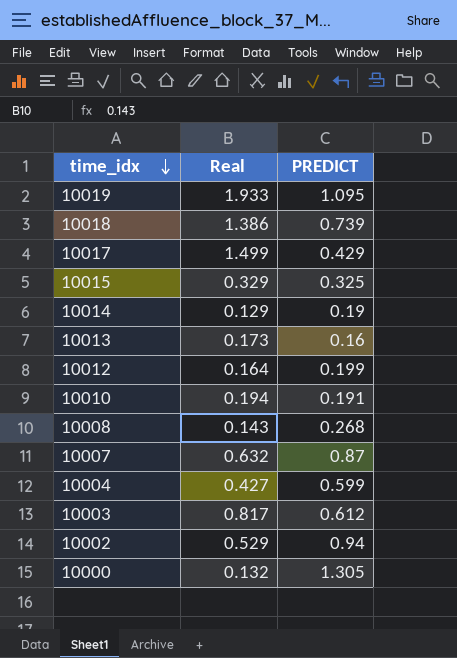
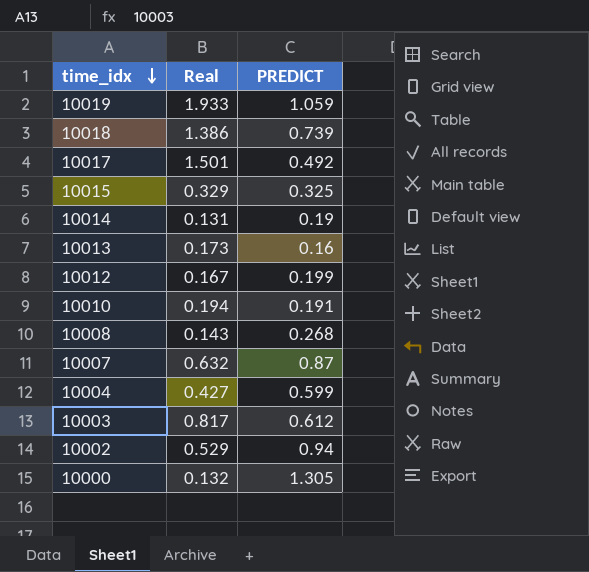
10019 | PREDICT: 1.095 -> 1.059
10017 | Real: 1.499 -> 1.501
10017 | PREDICT: 0.429 -> 0.492
10014 | Real: 0.129 -> 0.131
10012 | Real: 0.164 -> 0.167

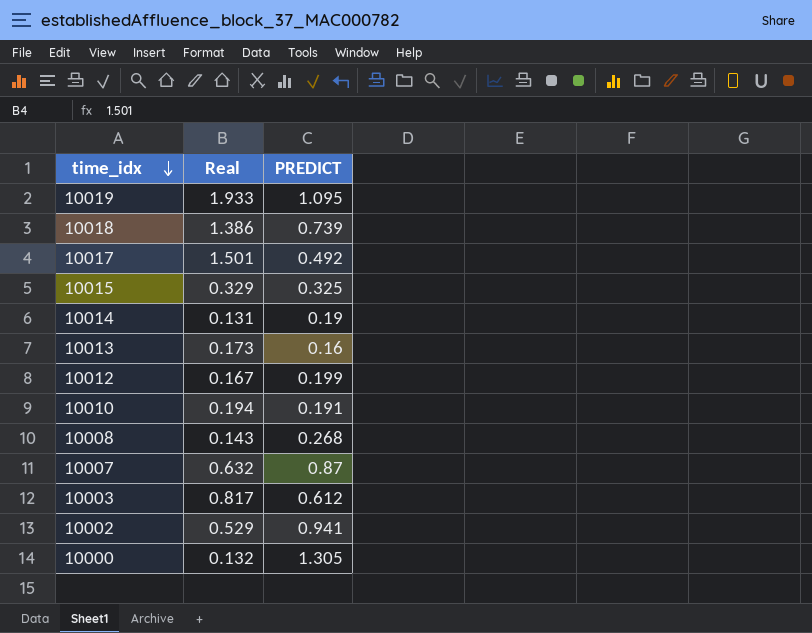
row 10004: 0.427 | 0.599 -> none
10019 | PREDICT: 1.059 -> 1.095
10002 | PREDICT: 0.94 -> 0.941

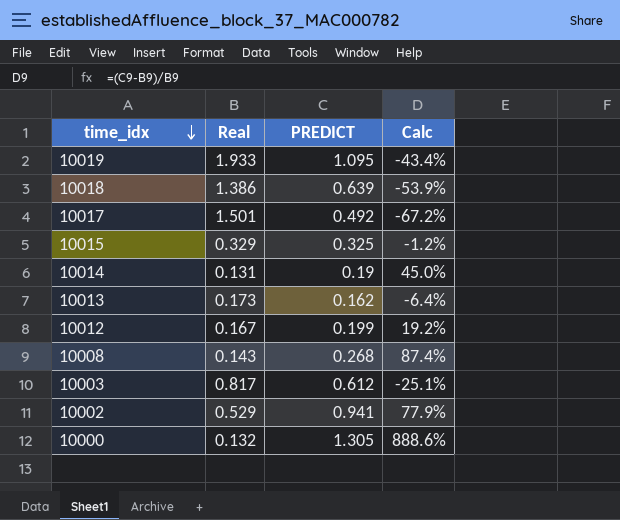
column Calc | formula: none -> ([PREDICT] - [Real]) / [Real]
row 10010: 0.194 | 0.191 -> none
row 10007: 0.632 | 0.87 -> none
10018 | PREDICT: 0.739 -> 0.639
10013 | PREDICT: 0.16 -> 0.162

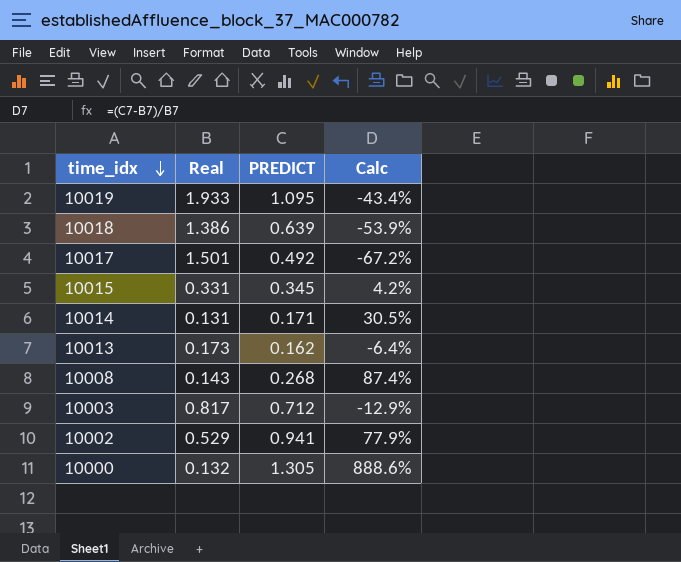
row 10012: 0.167 | 0.199 | 19.2% -> none
10015 | Real: 0.329 -> 0.331
10015 | PREDICT: 0.325 -> 0.345
10015 | Calc: -1.2% -> 4.2%
10014 | PREDICT: 0.19 -> 0.171
10014 | Calc: 45.0% -> 30.5%
10003 | PREDICT: 0.612 -> 0.712
10003 | Calc: -25.1% -> -12.9%

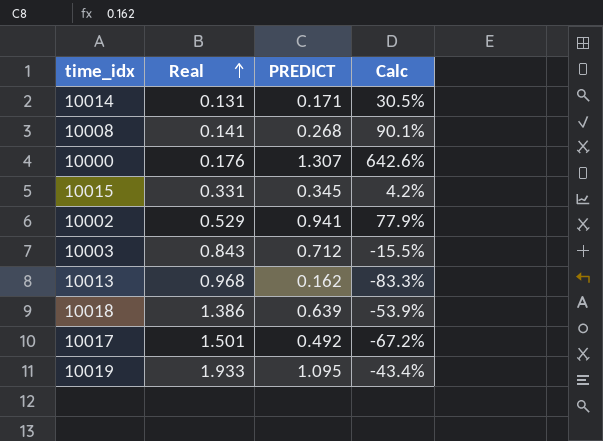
row order: time_idx descending -> Real ascending
10008 | Real: 0.143 -> 0.141
10008 | Calc: 87.4% -> 90.1%
10000 | Real: 0.132 -> 0.176
10000 | PREDICT: 1.305 -> 1.307
10000 | Calc: 888.6% -> 642.6%
10003 | Real: 0.817 -> 0.843
10003 | Calc: -12.9% -> -15.5%
10013 | Real: 0.173 -> 0.968
10013 | Calc: -6.4% -> -83.3%

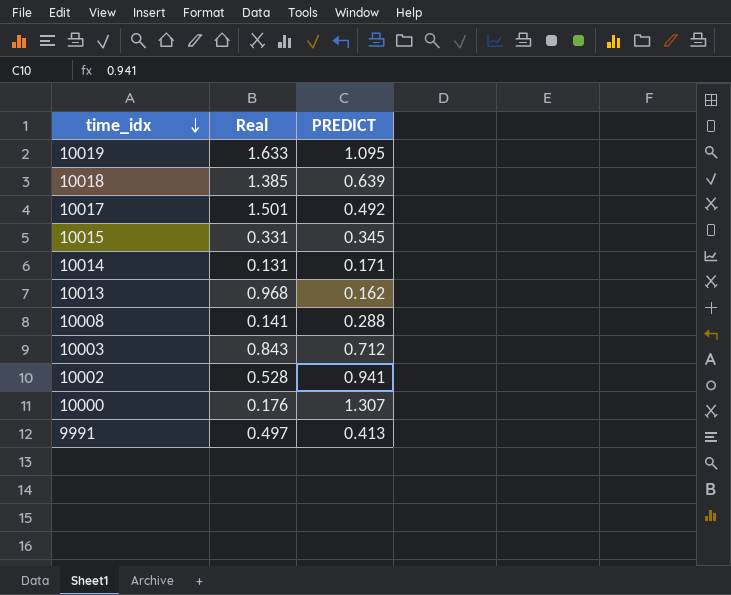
row order: Real ascending -> time_idx descending
column Calc | formula: ([PREDICT] - [Real]) / [Real] -> none
10019 | Real: 1.933 -> 1.633
10018 | Real: 1.386 -> 1.385
10008 | PREDICT: 0.268 -> 0.288
10002 | Real: 0.529 -> 0.528
row 9991: none -> 0.497 | 0.413

